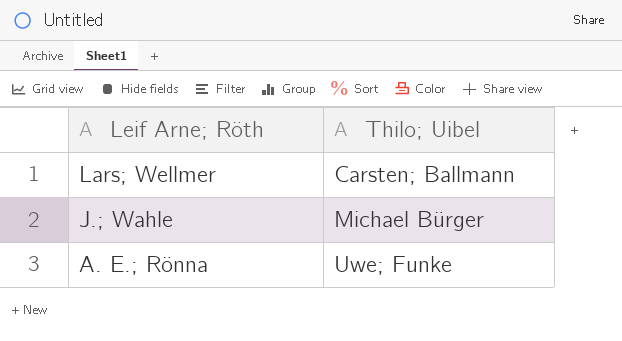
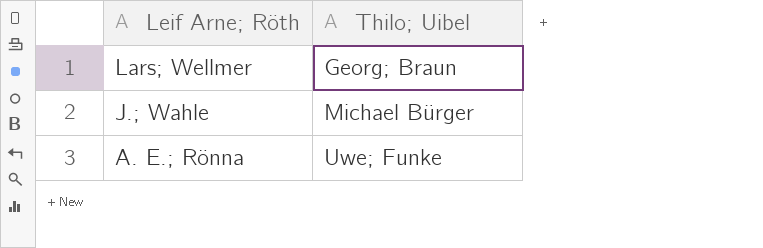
Lars; Wellmer | Thilo; Uibel: Carsten; Ballmann -> Georg; Braun

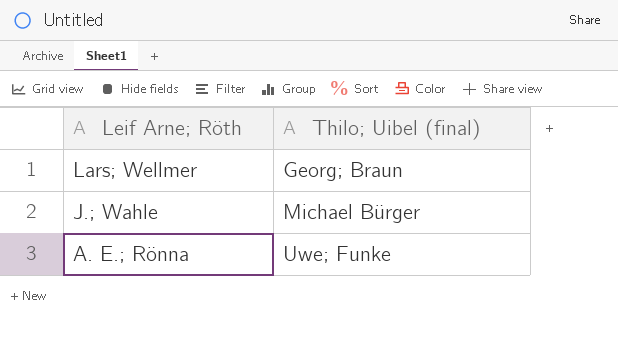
column name: Thilo; Uibel -> Thilo; Uibel (final)

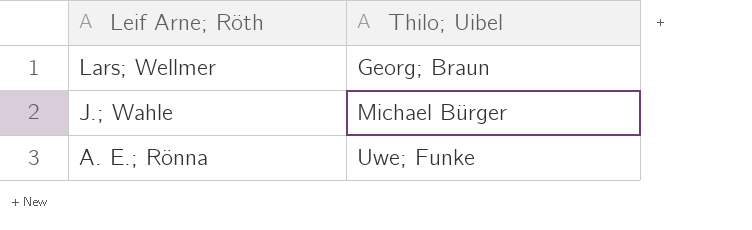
column name: Thilo; Uibel (final) -> Thilo; Uibel

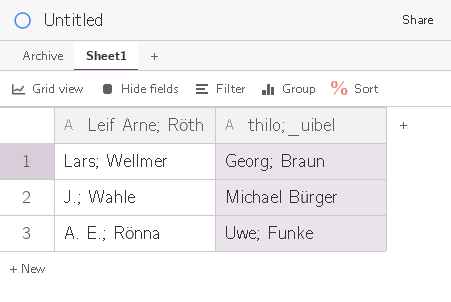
column name: Thilo; Uibel -> thilo;_uibel

